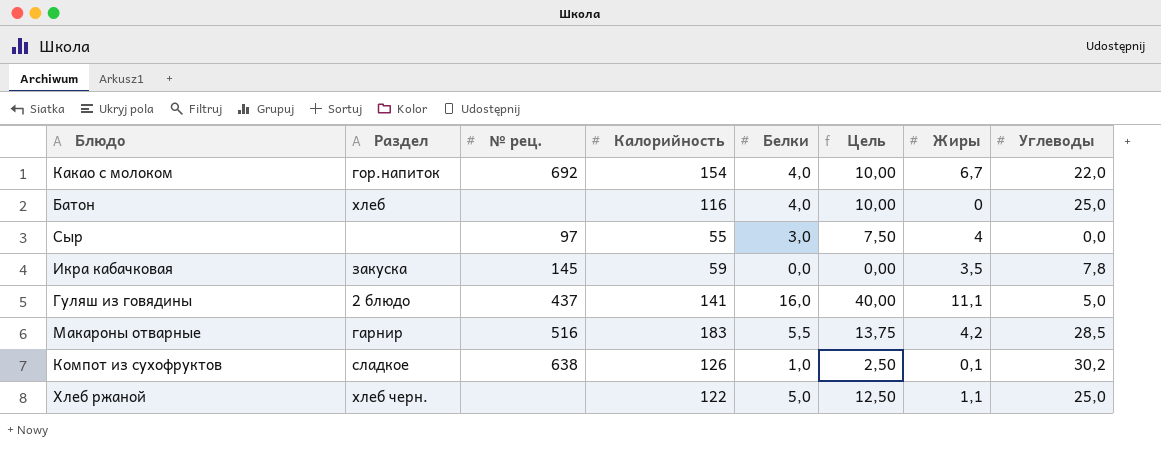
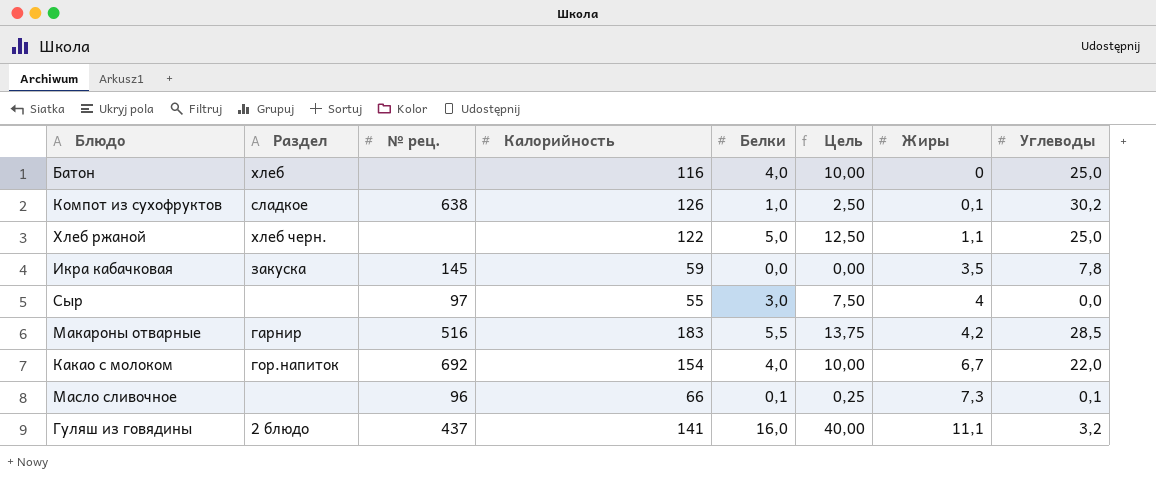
row order: none -> Жиры ascending
row Масло сливочное: none -> none | 96 | 66 | 0,1 | 0,25 | 7,3 | 0,1
Гуляш из говядины | Углеводы: 5,0 -> 3,2

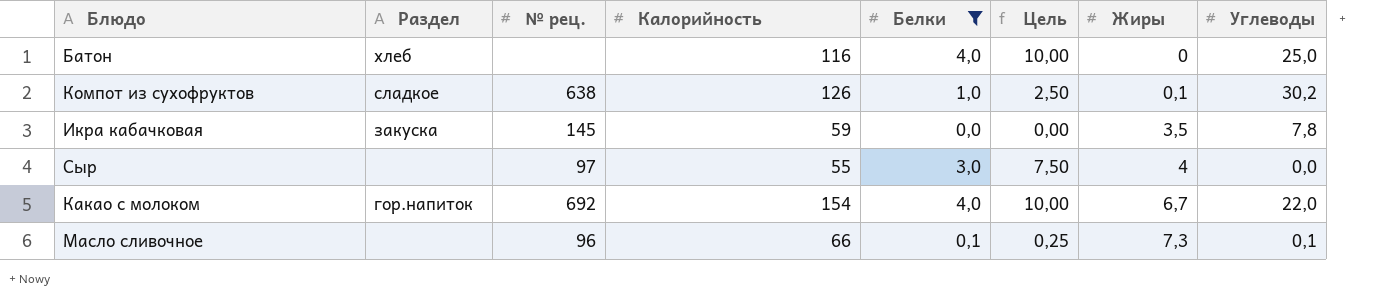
filter: none -> Белки <= 4,0

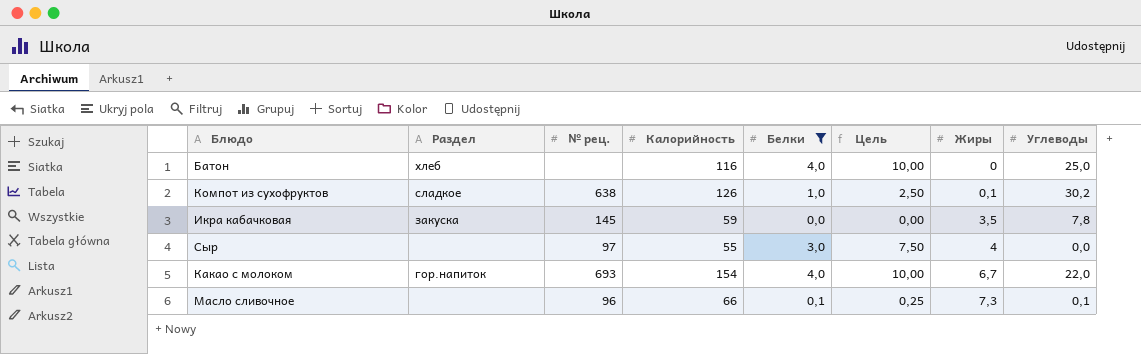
Какао с молоком | № рец.: 692 -> 693

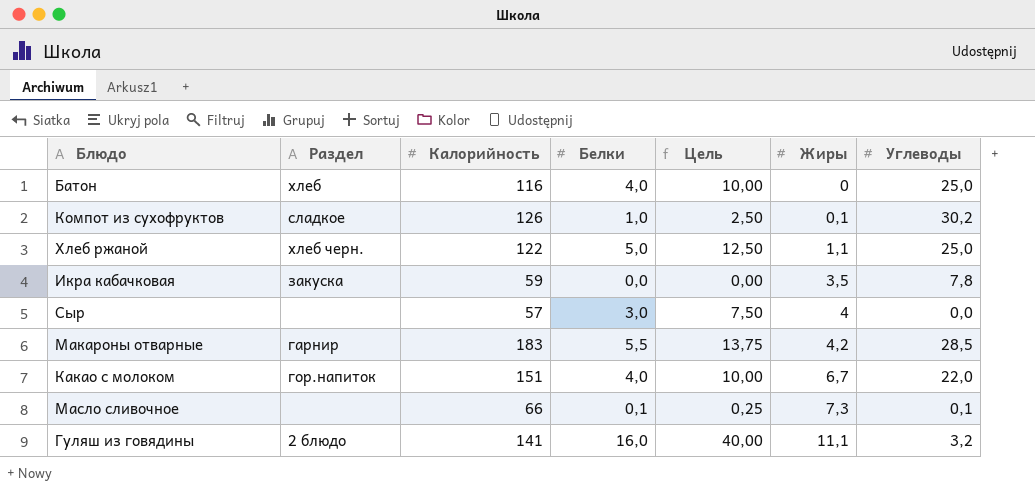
filter: Белки <= 4,0 -> none
column № рец. | position: 3 -> none
Сыр | Калорийность: 55 -> 57
Какао с молоком | Калорийность: 154 -> 151

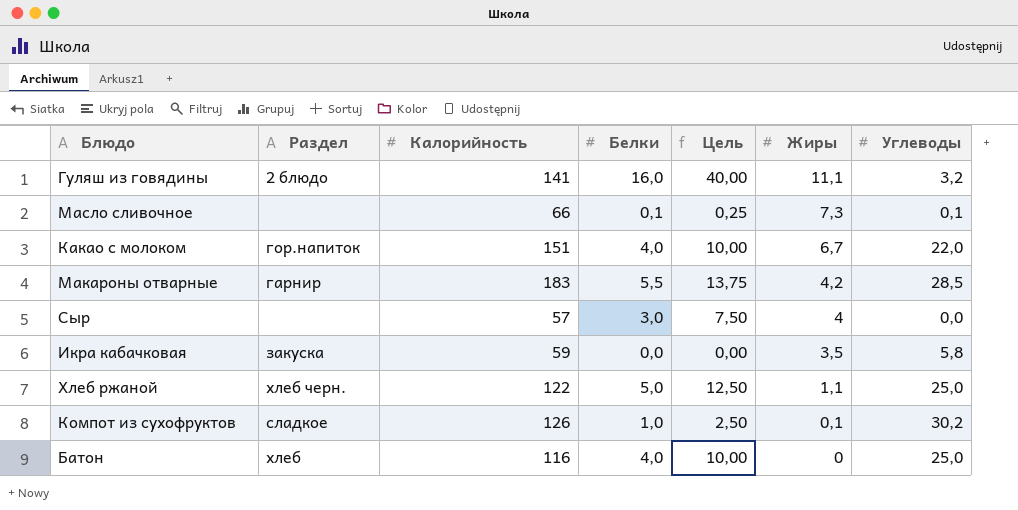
row order: Жиры ascending -> Жиры descending
Икра кабачковая | Углеводы: 7,8 -> 5,8

